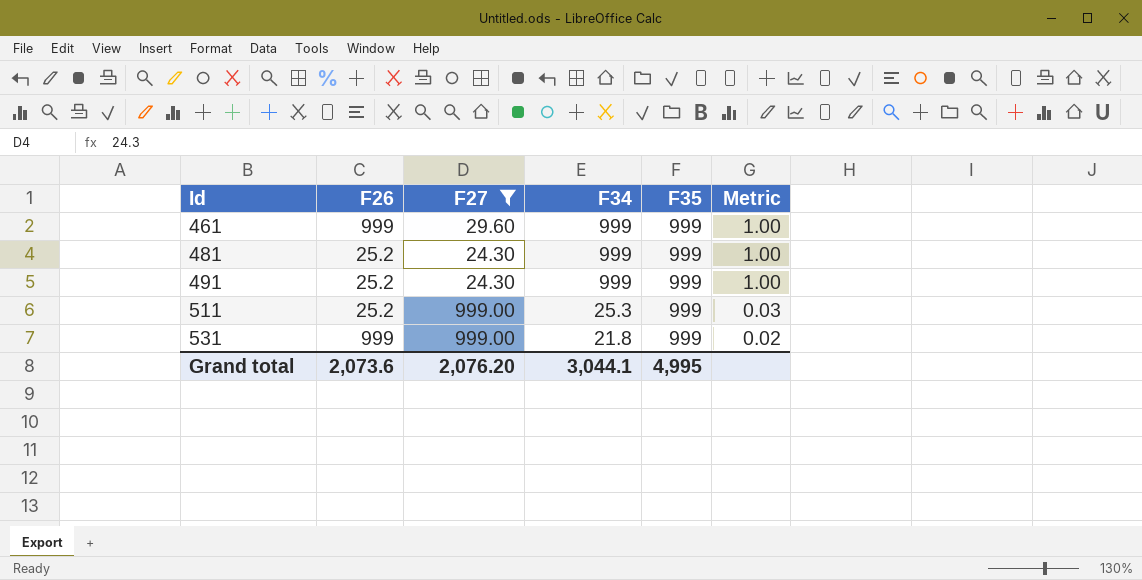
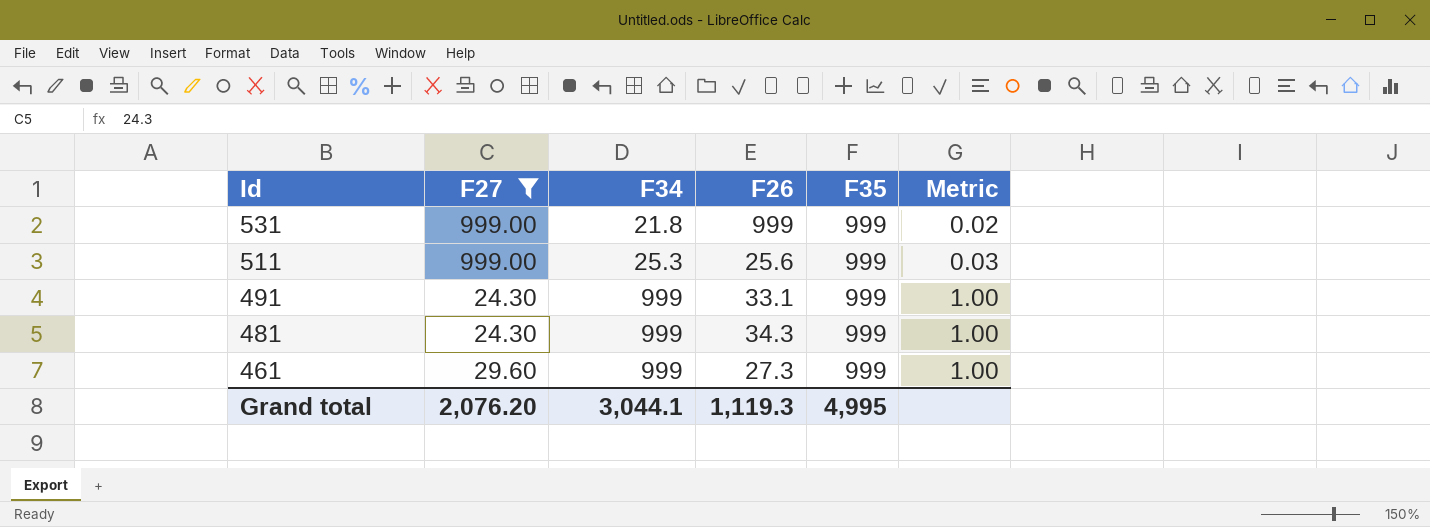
row order: Id ascending -> Id descending
column F26 | position: 2 -> 4
511 | F26: 25.2 -> 25.6
491 | F26: 25.2 -> 33.1
481 | F26: 25.2 -> 34.3
461 | F26: 999 -> 27.3
Grand total | F26: 2,073.6 -> 1,119.3

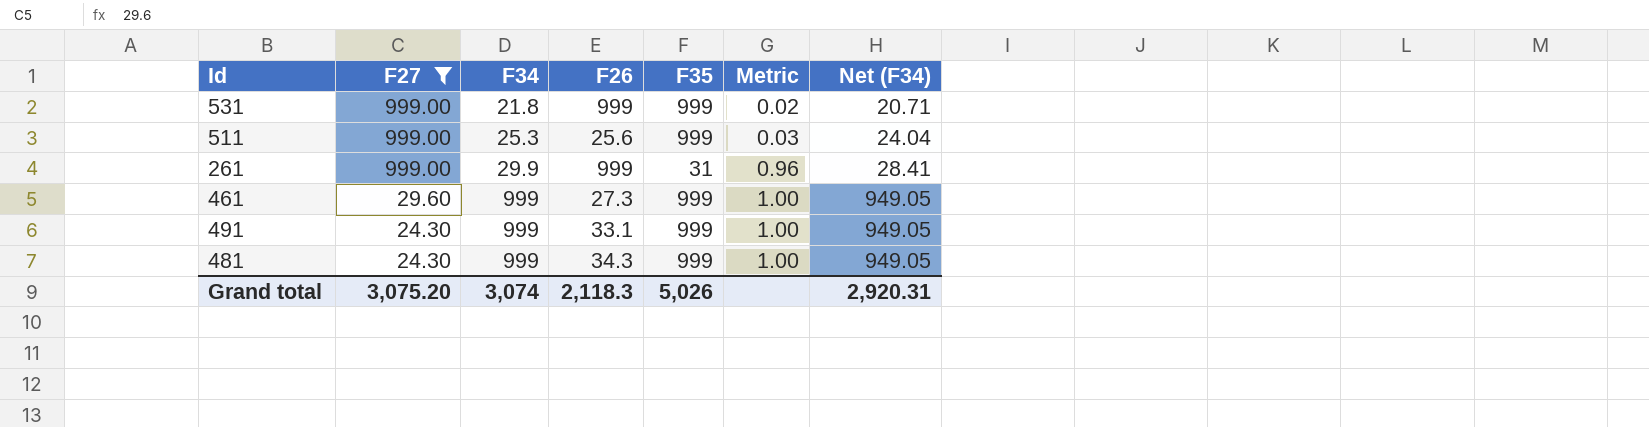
row order: Id descending -> F27 descending
column Net (F34) | formula: none -> [F34] * 0.95
row 261: none -> 999.00 | 29.9 | 999 | 31 | 0.96 | 28.41
Grand total | F27: 2,076.20 -> 3,075.20
Grand total | F34: 3,044.1 -> 3,074
Grand total | F26: 1,119.3 -> 2,118.3
Grand total | F35: 4,995 -> 5,026

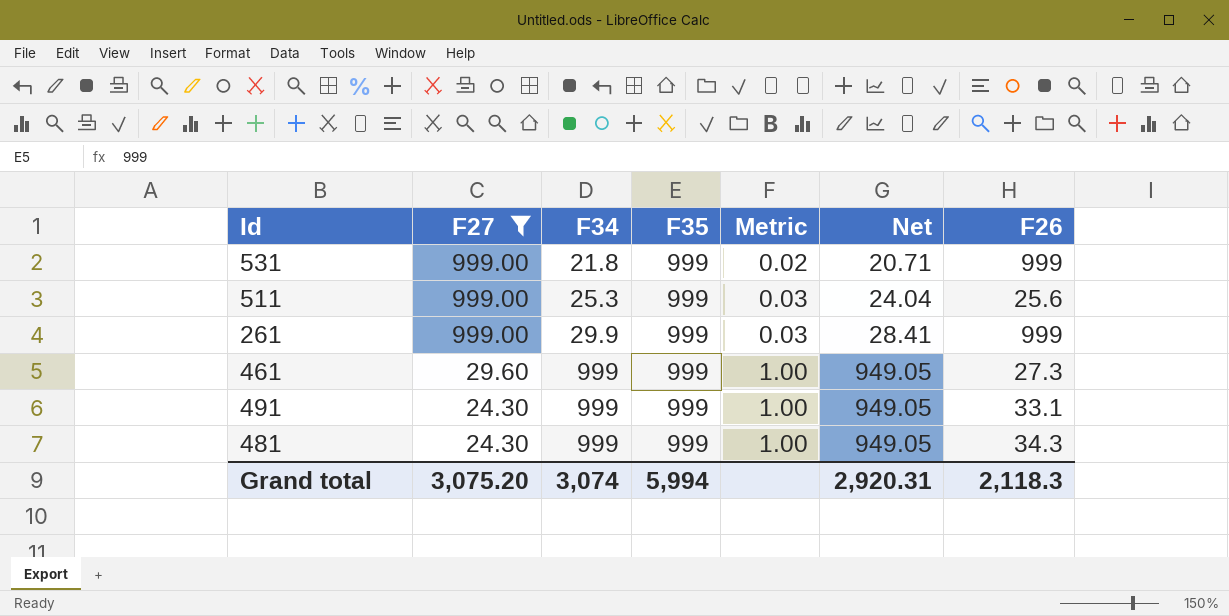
column name: Net (F34) -> Net
column F26 | position: 4 -> 7
261 | F35: 31 -> 999
261 | Metric: 0.96 -> 0.03
Grand total | F35: 5,026 -> 5,994

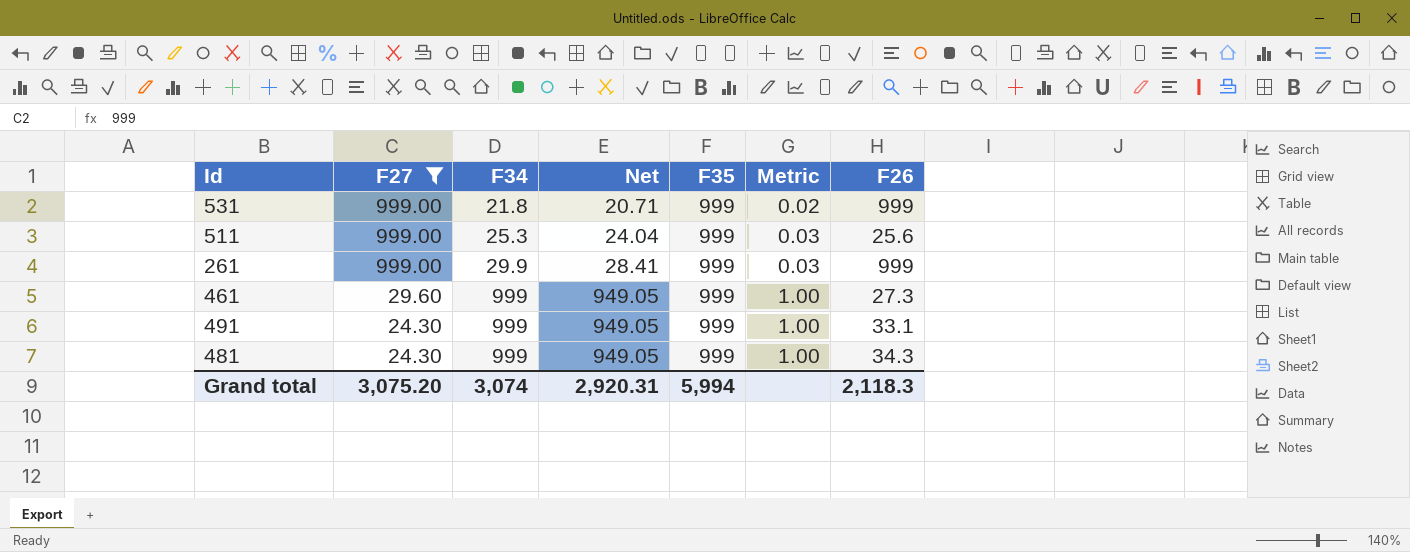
column Net | position: 6 -> 4

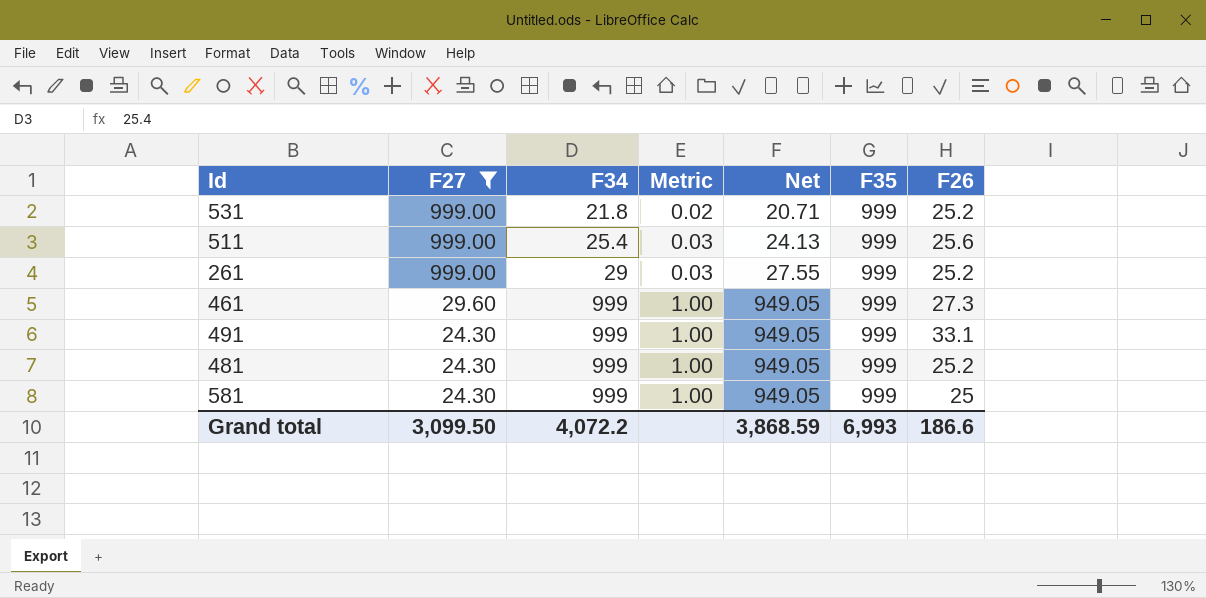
column Metric | position: 6 -> 4
531 | F26: 999 -> 25.2
511 | F34: 25.3 -> 25.4
511 | Net: 24.04 -> 24.13
261 | F34: 29.9 -> 29
261 | Net: 28.41 -> 27.55
261 | F26: 999 -> 25.2
481 | F26: 34.3 -> 25.2
row 581: none -> 24.30 | 999 | 1.00 | 949.05 | 999 | 25
Grand total | F27: 3,075.20 -> 3,099.50
Grand total | F34: 3,074 -> 4,072.2
Grand total | Net: 2,920.31 -> 3,868.59
Grand total | F35: 5,994 -> 6,993
Grand total | F26: 2,118.3 -> 186.6

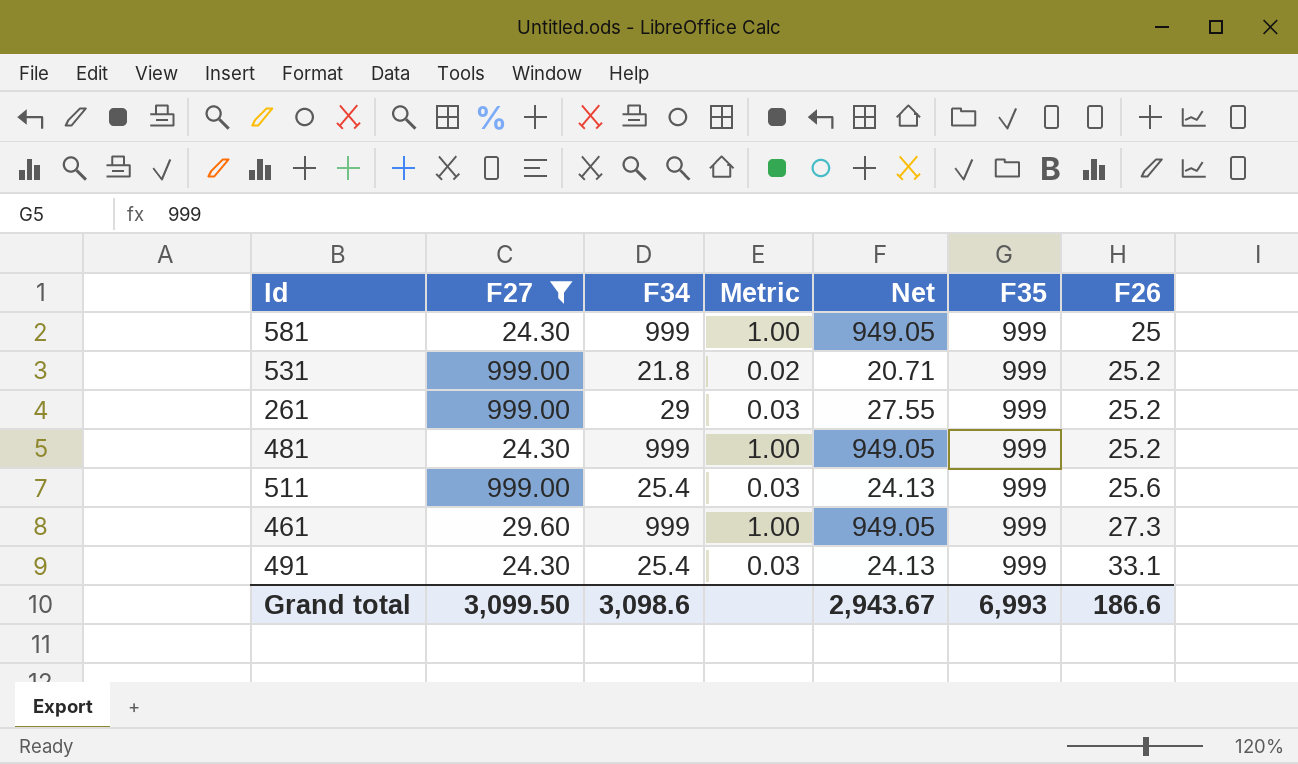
row order: F27 descending -> F26 ascending
491 | F34: 999 -> 25.4
491 | Metric: 1.00 -> 0.03
491 | Net: 949.05 -> 24.13
Grand total | F34: 4,072.2 -> 3,098.6
Grand total | Net: 3,868.59 -> 2,943.67

